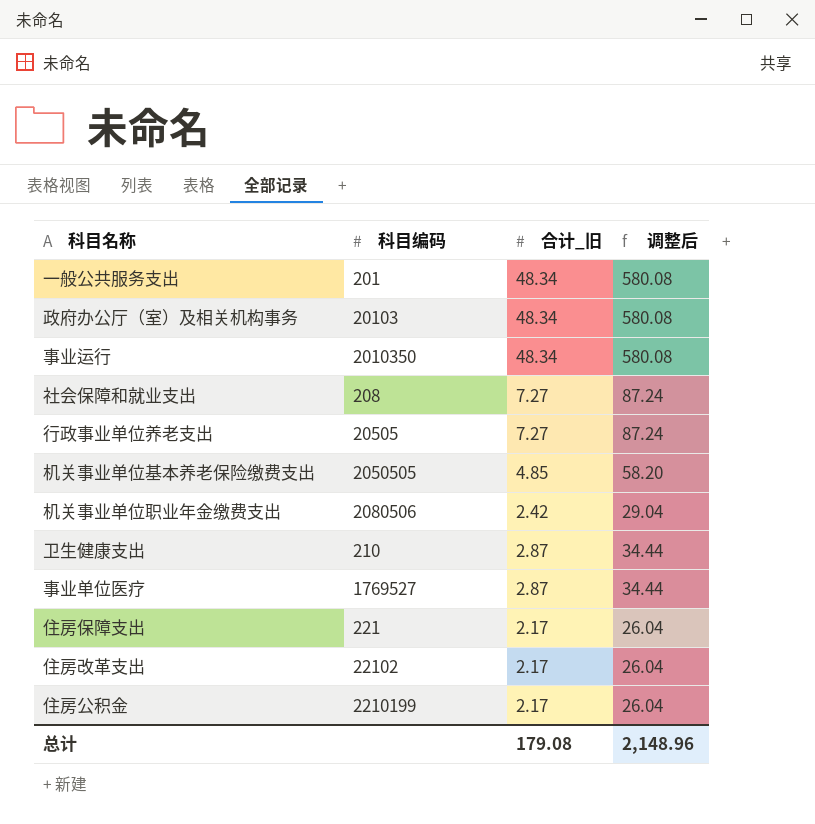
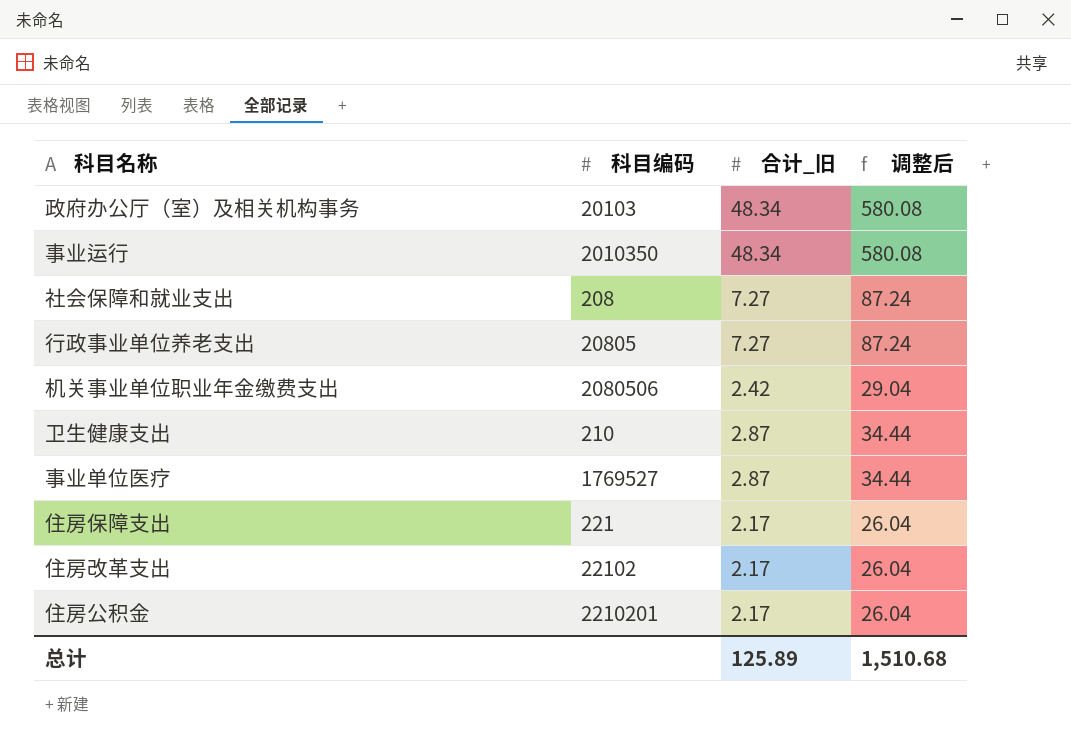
row 一般公共服务支出: 201 | 48.34 | 580.08 -> none
row 机关事业单位基本养老保险缴费支出: 2050505 | 4.85 | 58.20 -> none
行政事业单位养老支出 | 科目编码: 20505 -> 20805
住房公积金 | 科目编码: 2210199 -> 2210201
总计 | 合计_旧: 179.08 -> 125.89
总计 | 调整后: 2,148.96 -> 1,510.68

